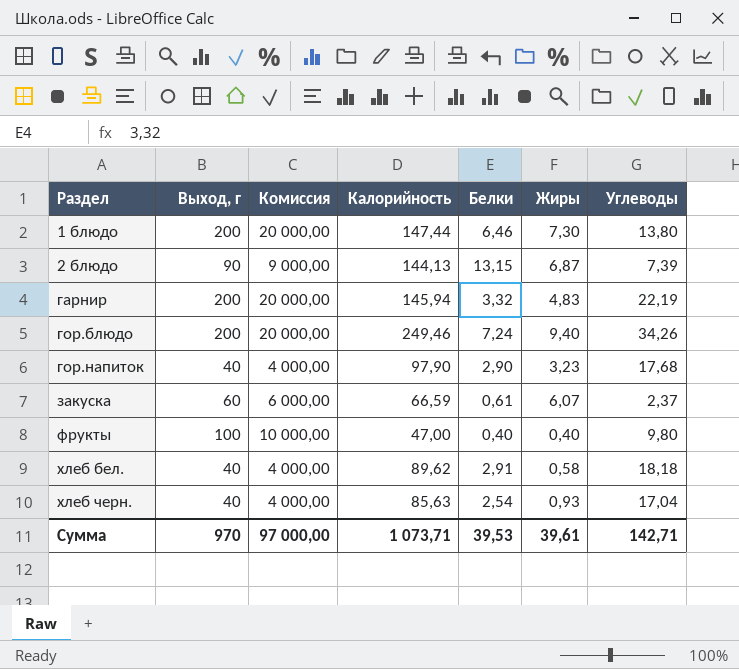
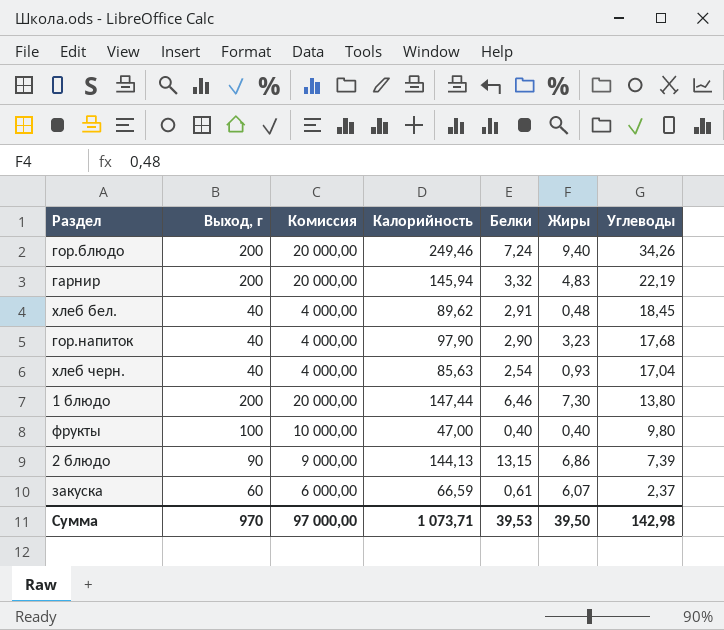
row order: Раздел ascending -> Углеводы descending
хлеб бел. | Жиры: 0,58 -> 0,48
хлеб бел. | Углеводы: 18,18 -> 18,45
2 блюдо | Жиры: 6,87 -> 6,86
Сумма | Жиры: 39,61 -> 39,50
Сумма | Углеводы: 142,71 -> 142,98

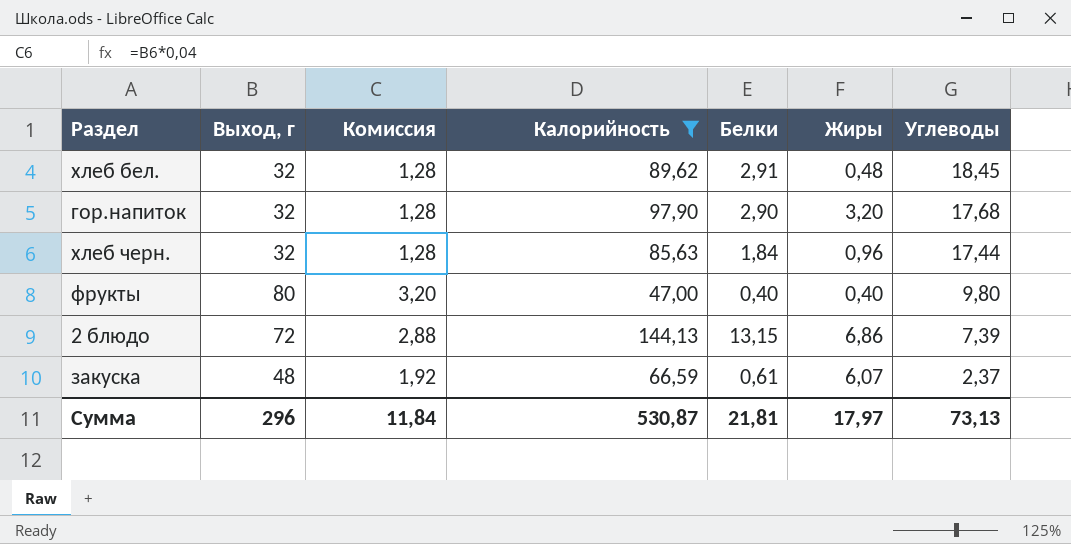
filter: none -> Калорийность <= 144,13
column Комиссия | formula: [Выход, г] * 100 -> [Выход, г] * 0,04
хлеб бел. | Выход, г: 40 -> 32
гор.напиток | Выход, г: 40 -> 32
гор.напиток | Жиры: 3,23 -> 3,20
хлеб черн. | Выход, г: 40 -> 32
хлеб черн. | Белки: 2,54 -> 1,84
хлеб черн. | Жиры: 0,93 -> 0,96
хлеб черн. | Углеводы: 17,04 -> 17,44
фрукты | Выход, г: 100 -> 80
2 блюдо | Выход, г: 90 -> 72
закуска | Выход, г: 60 -> 48
Сумма | Выход, г: 970 -> 296
Сумма | Комиссия: 97 000,00 -> 11,84
Сумма | Калорийность: 1 073,71 -> 530,87
Сумма | Белки: 39,53 -> 21,81
Сумма | Жиры: 39,50 -> 17,97
Сумма | Углеводы: 142,98 -> 73,13

